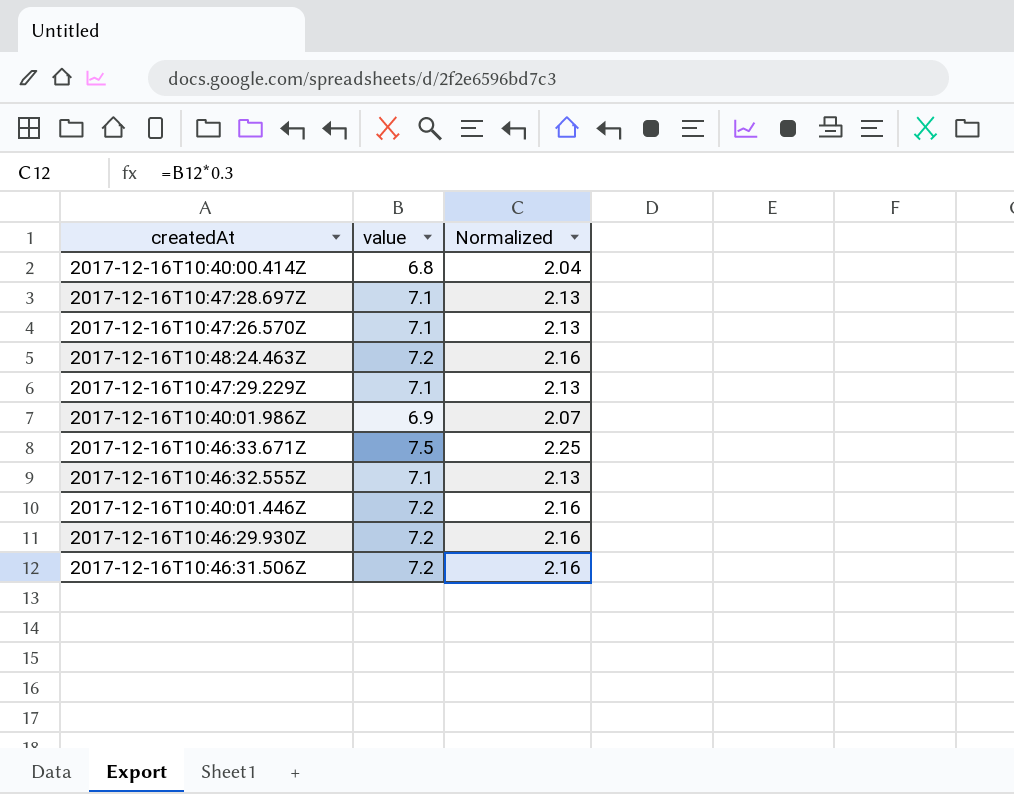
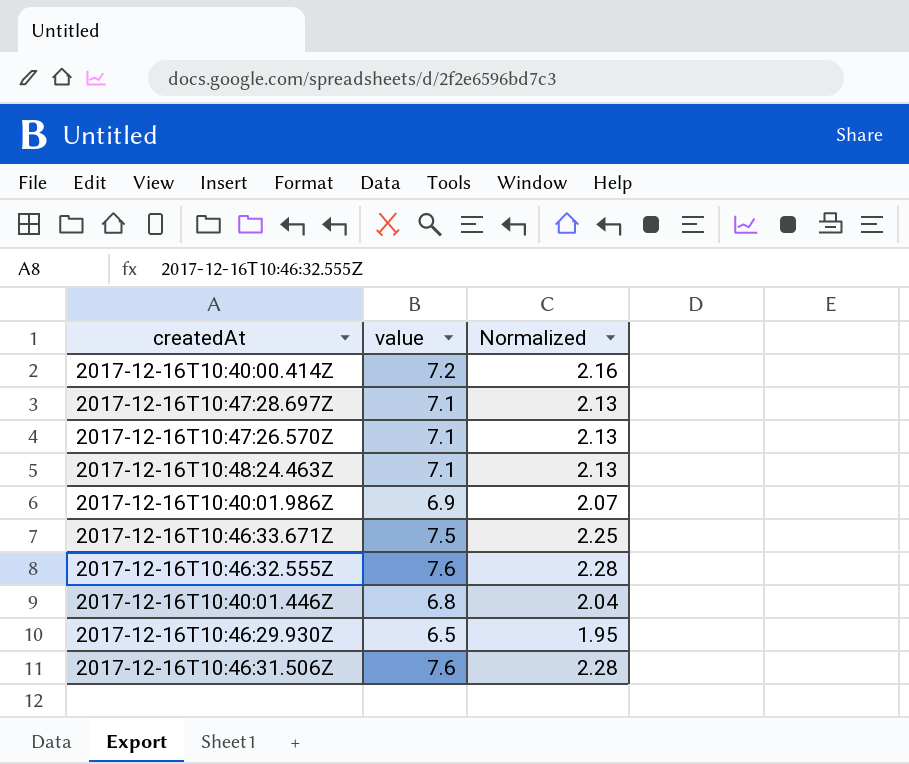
row 2017-12-16T10:47:29.229Z: 7.1 | 2.13 -> none
2017-12-16T10:40:00.414Z | value: 6.8 -> 7.2
2017-12-16T10:40:00.414Z | Normalized: 2.04 -> 2.16
2017-12-16T10:48:24.463Z | value: 7.2 -> 7.1
2017-12-16T10:48:24.463Z | Normalized: 2.16 -> 2.13
2017-12-16T10:46:32.555Z | value: 7.1 -> 7.6
2017-12-16T10:46:32.555Z | Normalized: 2.13 -> 2.28
2017-12-16T10:40:01.446Z | value: 7.2 -> 6.8
2017-12-16T10:40:01.446Z | Normalized: 2.16 -> 2.04
2017-12-16T10:46:29.930Z | value: 7.2 -> 6.5
2017-12-16T10:46:29.930Z | Normalized: 2.16 -> 1.95
2017-12-16T10:46:31.506Z | value: 7.2 -> 7.6
2017-12-16T10:46:31.506Z | Normalized: 2.16 -> 2.28

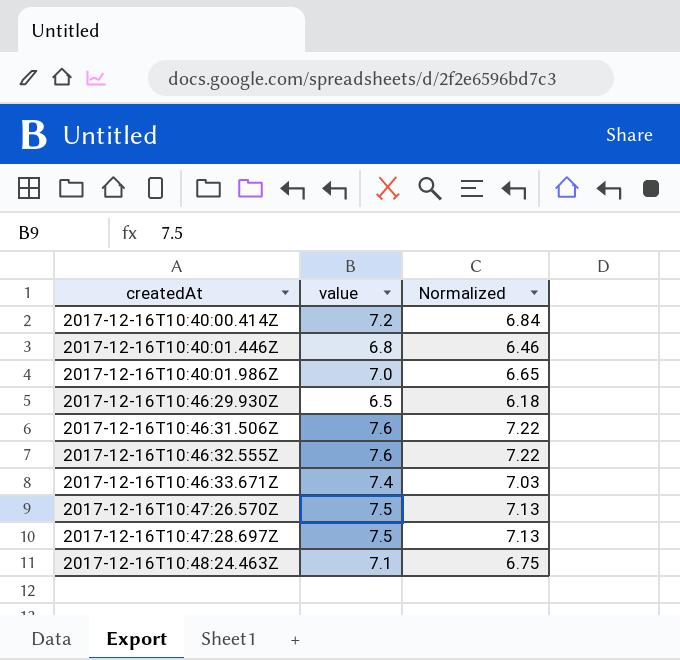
row order: none -> createdAt ascending
column Normalized | formula: [value] * 0.3 -> [value] * 0.95
2017-12-16T10:40:01.986Z | value: 6.9 -> 7.0
2017-12-16T10:46:33.671Z | value: 7.5 -> 7.4
2017-12-16T10:47:26.570Z | value: 7.1 -> 7.5
2017-12-16T10:47:28.697Z | value: 7.1 -> 7.5

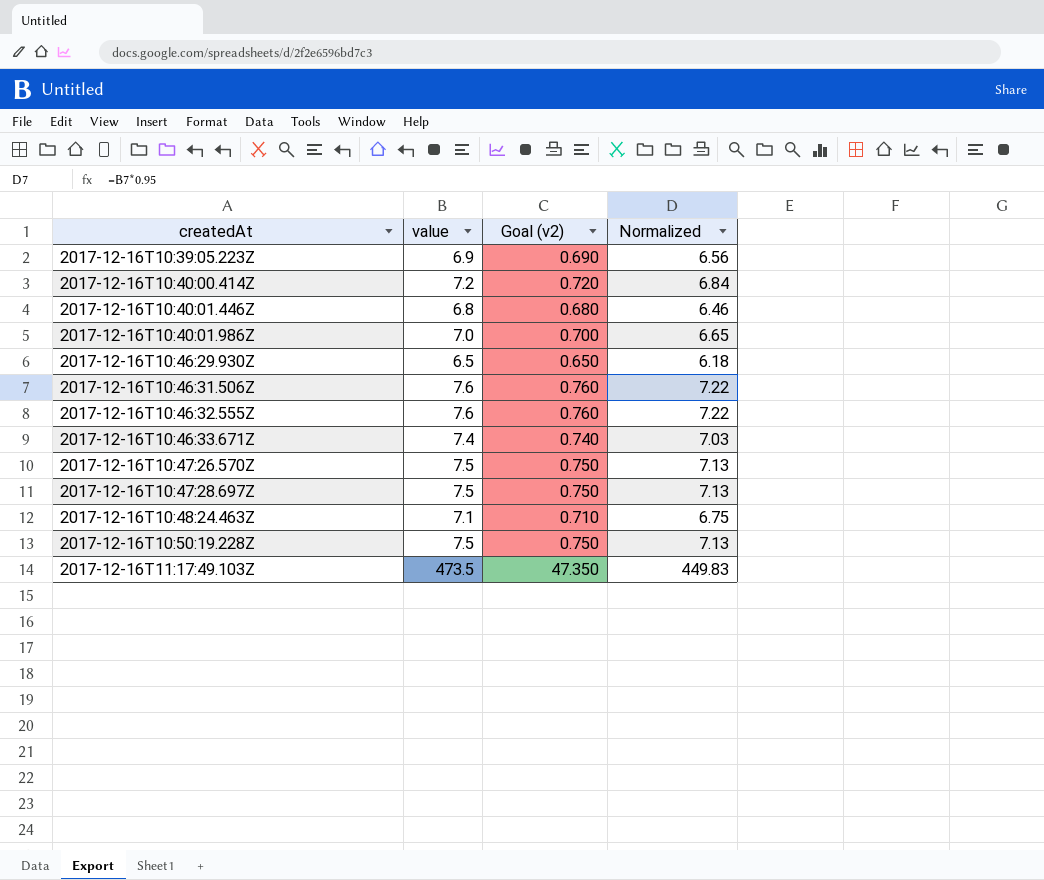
column Goal (v2) | formula: none -> [value] * 0.1
row 2017-12-16T10:39:05.223Z: none -> 6.9 | 0.690 | 6.56
row 2017-12-16T10:50:19.228Z: none -> 7.5 | 0.750 | 7.13
row 2017-12-16T11:17:49.103Z: none -> 473.5 | 47.350 | 449.83

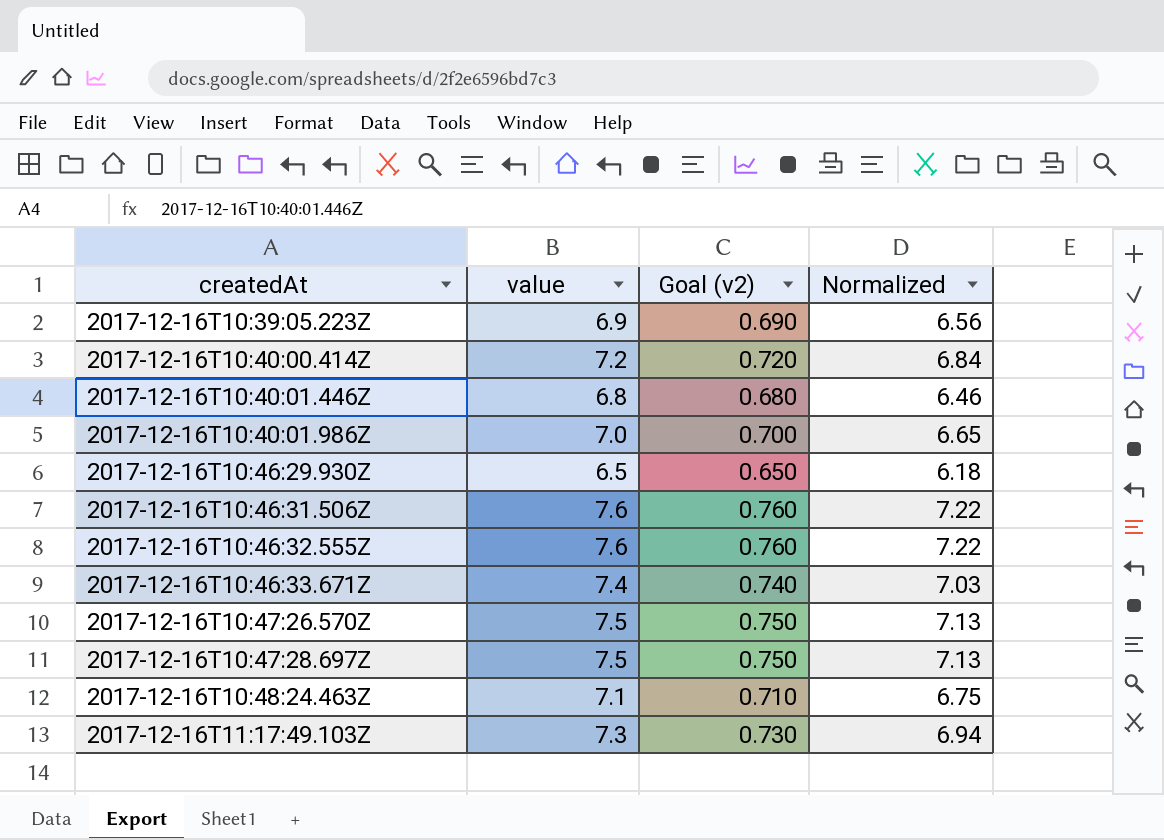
row 2017-12-16T10:50:19.228Z: 7.5 | 0.750 | 7.13 -> none
2017-12-16T11:17:49.103Z | value: 473.5 -> 7.3
2017-12-16T11:17:49.103Z | Goal (v2): 47.350 -> 0.730
2017-12-16T11:17:49.103Z | Normalized: 449.83 -> 6.94

